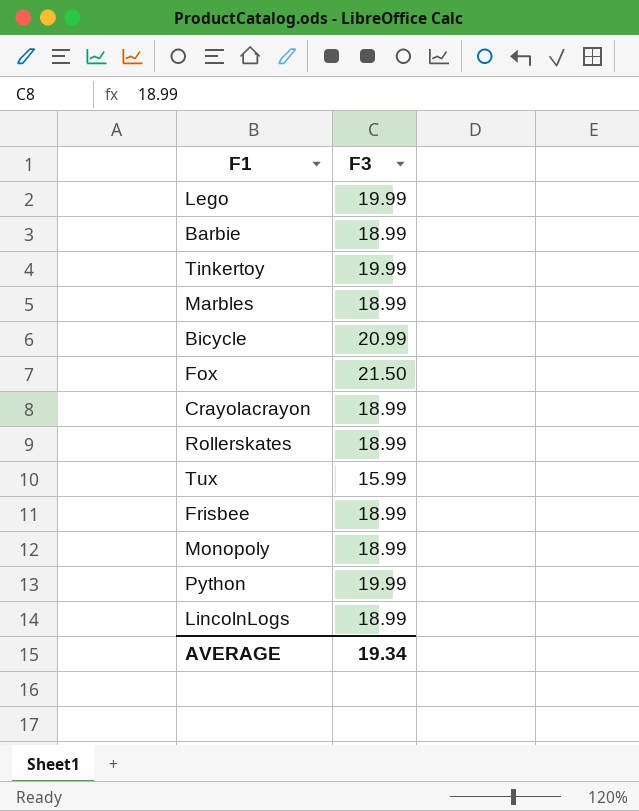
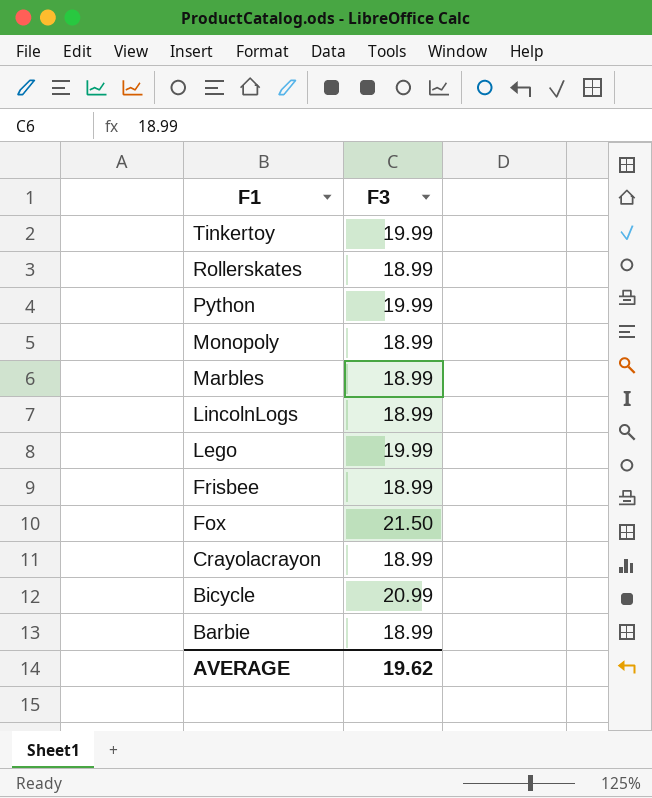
row order: none -> F1 descending
row Tux: 15.99 -> none
AVERAGE | F3: 19.34 -> 19.62

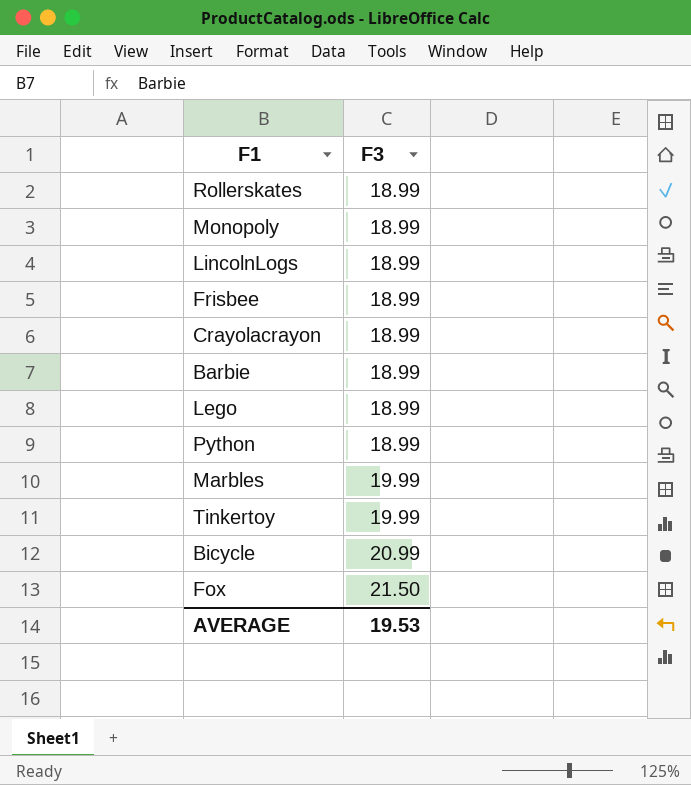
row order: F1 descending -> F3 ascending
Lego | F3: 19.99 -> 18.99
Python | F3: 19.99 -> 18.99
Marbles | F3: 18.99 -> 19.99
AVERAGE | F3: 19.62 -> 19.53

